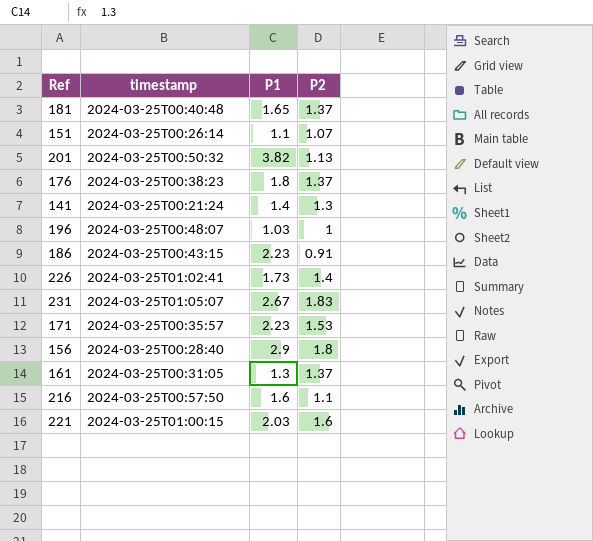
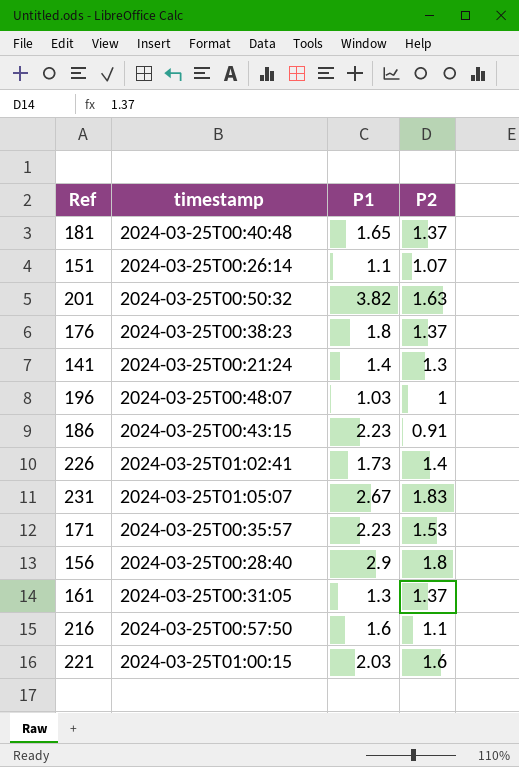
201 | P2: 1.13 -> 1.63

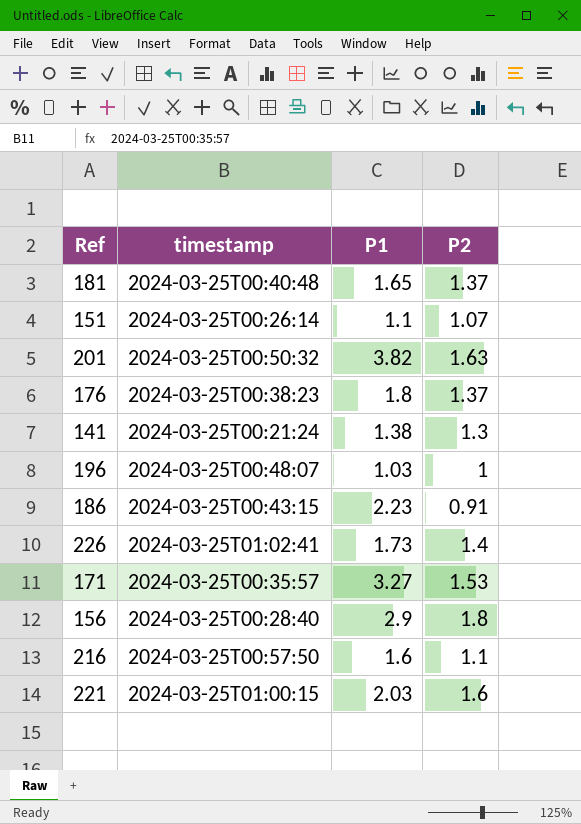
row 231: 2024-03-25T01:05:07 | 2.67 | 1.83 -> none
row 161: 2024-03-25T00:31:05 | 1.3 | 1.37 -> none
141 | P1: 1.4 -> 1.38
171 | P1: 2.23 -> 3.27

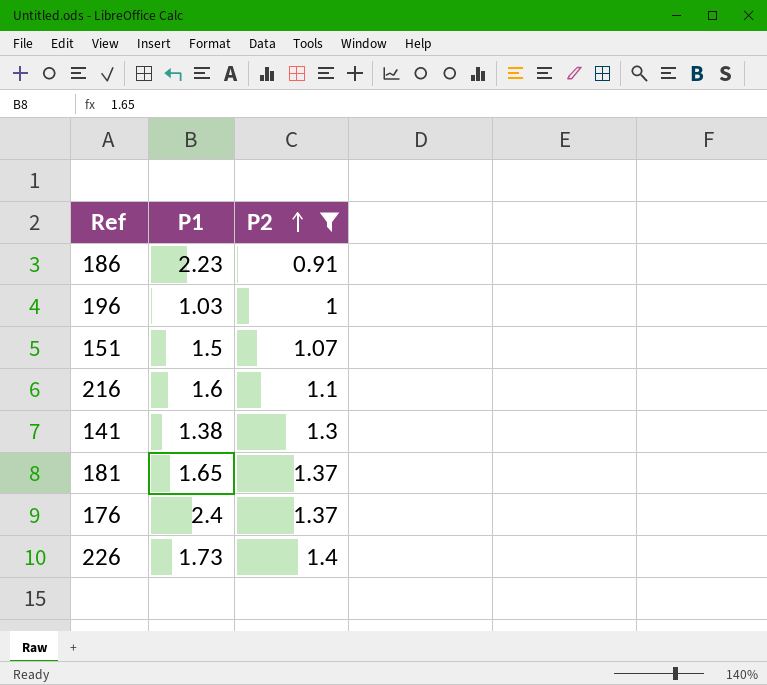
filter: none -> P2 <= 1.4
row order: none -> P2 ascending
column timestamp | position: 2 -> none
151 | P1: 1.1 -> 1.5
176 | P1: 1.8 -> 2.4

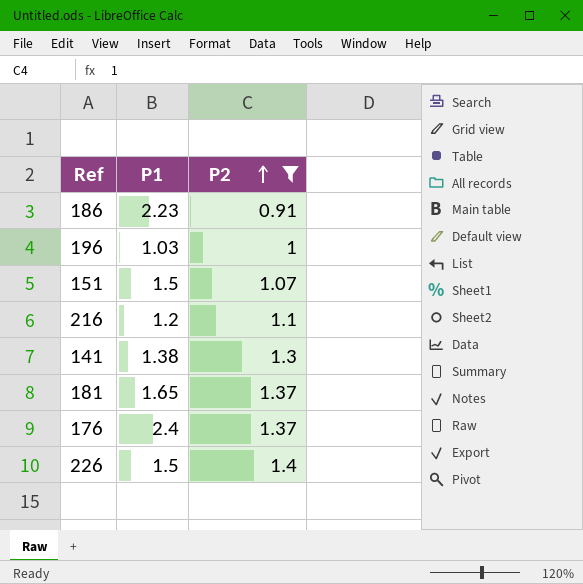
216 | P1: 1.6 -> 1.2
226 | P1: 1.73 -> 1.5

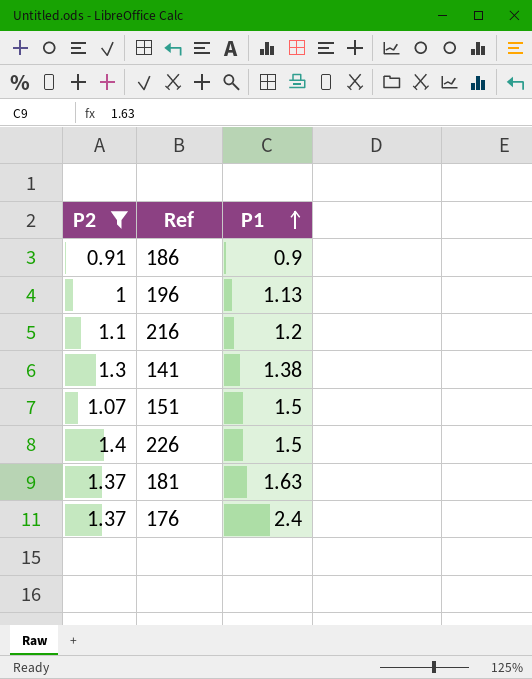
row order: P2 ascending -> P1 ascending
column P2 | position: 3 -> 1
186 | P1: 2.23 -> 0.9
196 | P1: 1.03 -> 1.13
181 | P1: 1.65 -> 1.63

